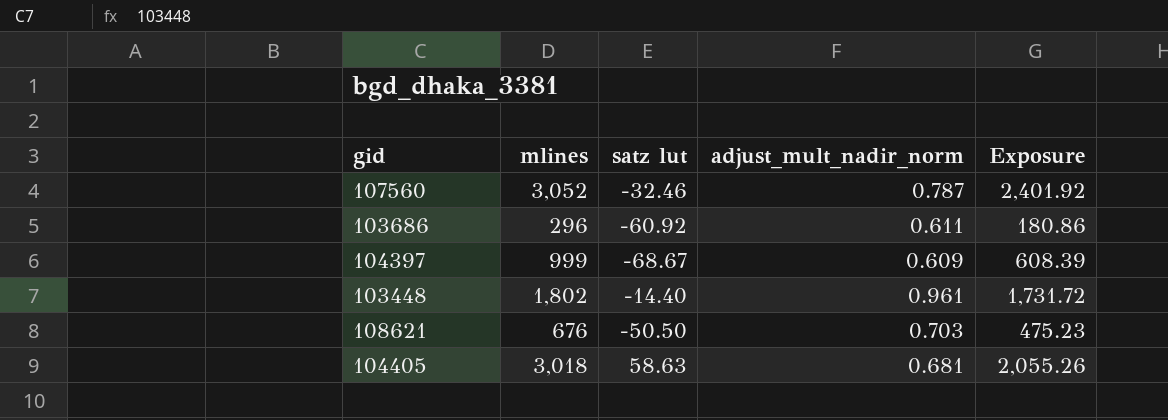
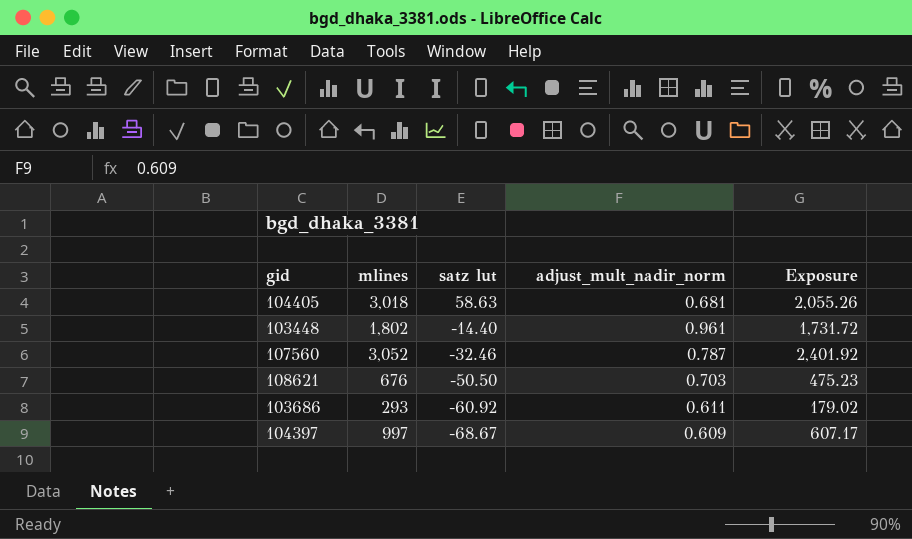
row order: none -> satz lut descending
103686 | mlines: 296 -> 293
103686 | Exposure: 180.86 -> 179.02
104397 | mlines: 999 -> 997
104397 | Exposure: 608.39 -> 607.17

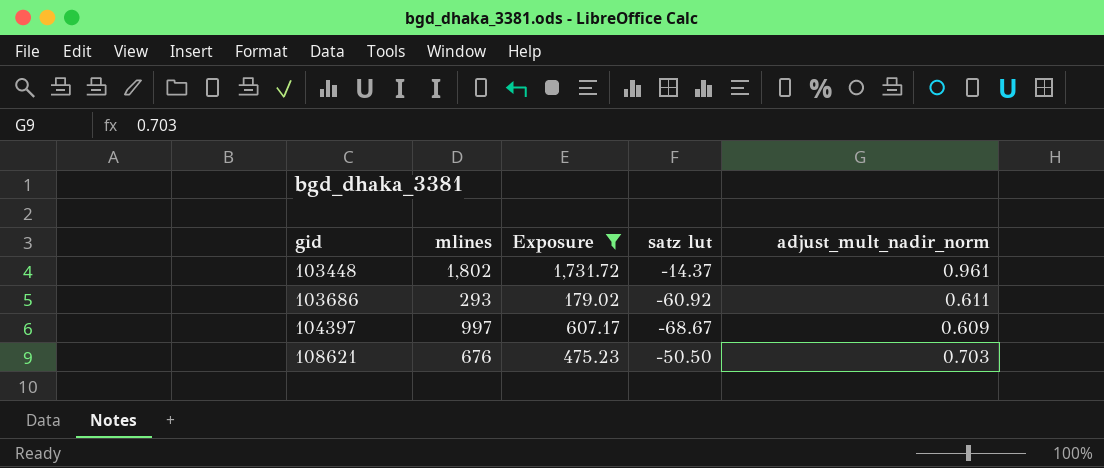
filter: none -> Exposure <= 1,731.72
row order: satz lut descending -> gid ascending
column Exposure | position: 5 -> 3
103448 | satz lut: -14.40 -> -14.37

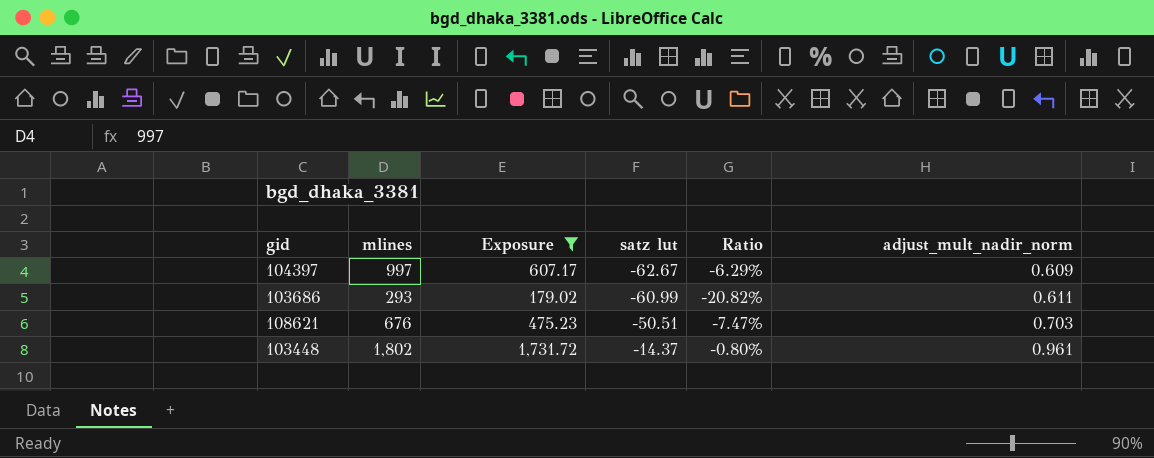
row order: gid ascending -> satz lut ascending
column Ratio | formula: none -> [satz lut] / [mlines]
104397 | satz lut: -68.67 -> -62.67
103686 | satz lut: -60.92 -> -60.99
108621 | satz lut: -50.50 -> -50.51

